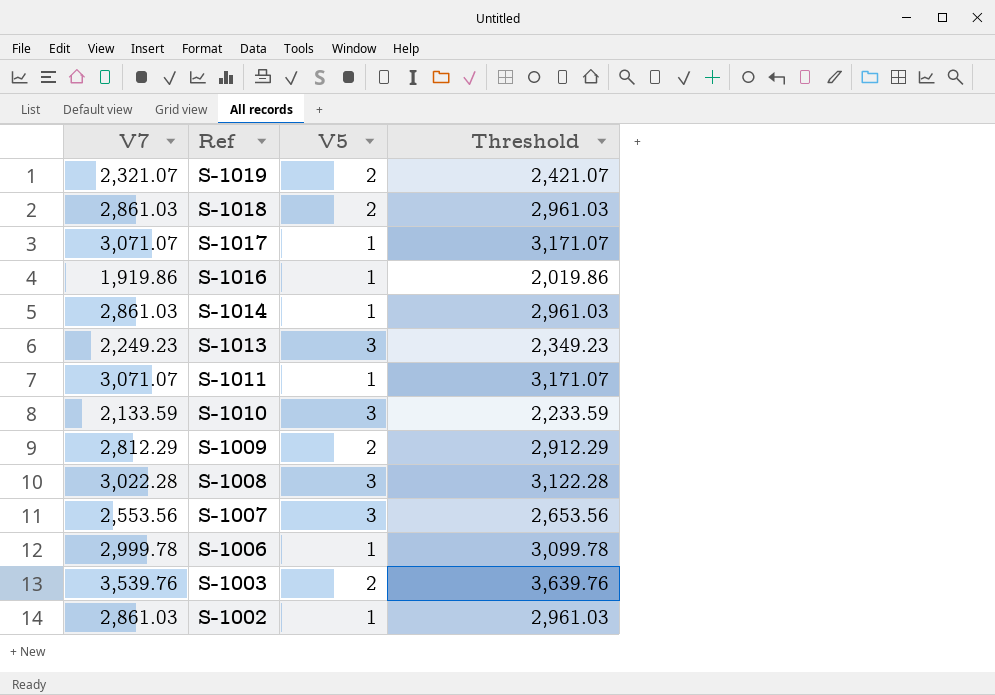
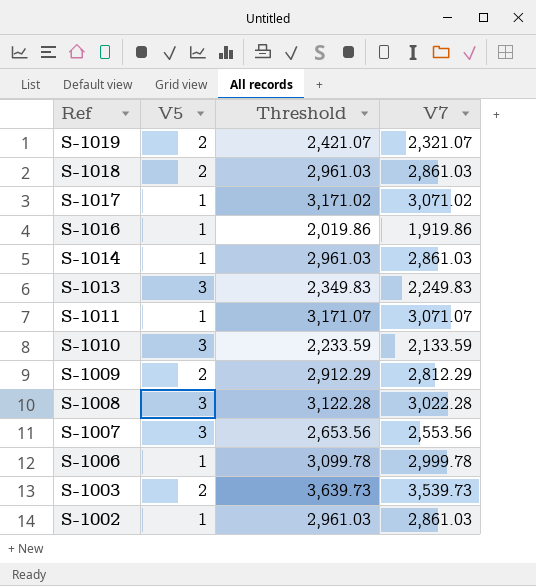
column V7 | position: 1 -> 4
S-1017 | Threshold: 3,171.07 -> 3,171.02
S-1017 | V7: 3,071.07 -> 3,071.02
S-1013 | Threshold: 2,349.23 -> 2,349.83
S-1013 | V7: 2,249.23 -> 2,249.83
S-1003 | Threshold: 3,639.76 -> 3,639.73
S-1003 | V7: 3,539.76 -> 3,539.73

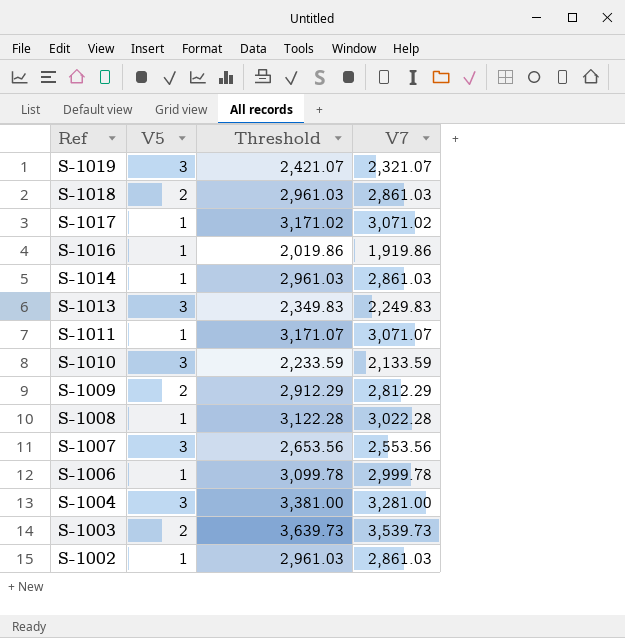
S-1019 | V5: 2 -> 3
S-1008 | V5: 3 -> 1
row S-1004: none -> 3 | 3,381.00 | 3,281.00

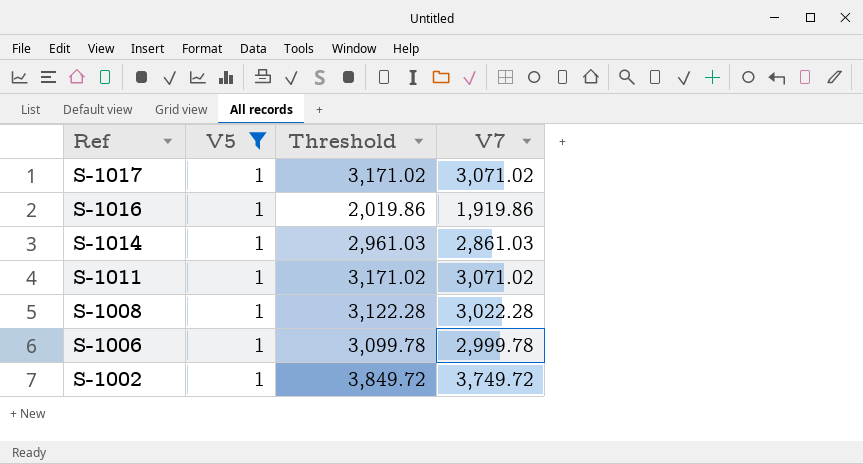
filter: none -> V5 = 1
S-1011 | Threshold: 3,171.07 -> 3,171.02
S-1011 | V7: 3,071.07 -> 3,071.02
S-1002 | Threshold: 2,961.03 -> 3,849.72
S-1002 | V7: 2,861.03 -> 3,749.72

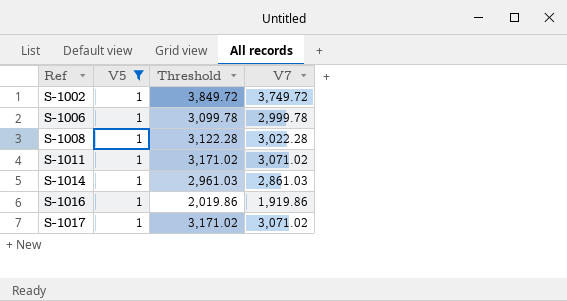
row order: Ref descending -> Ref ascending

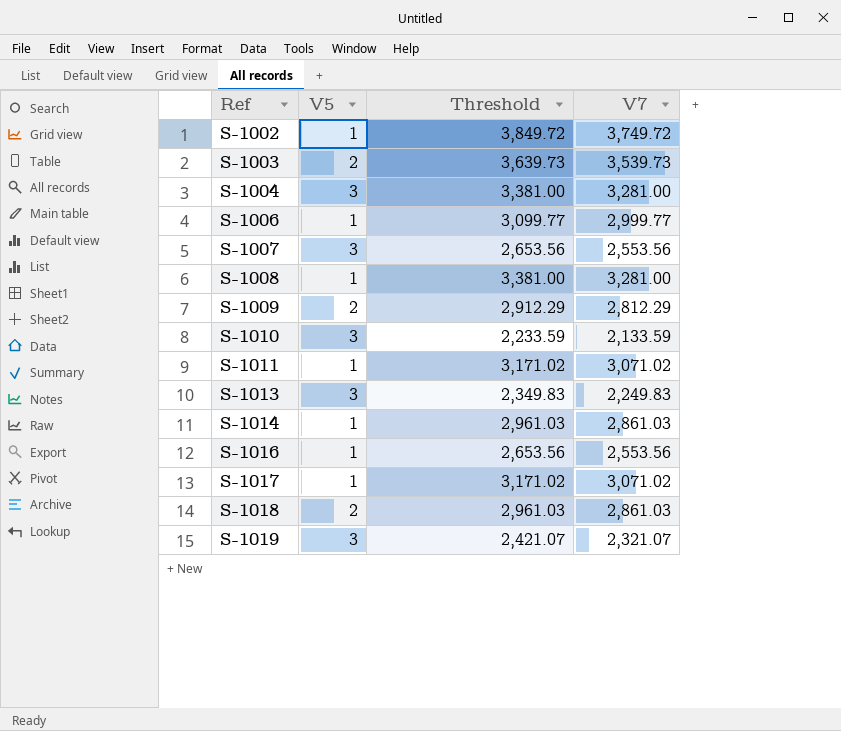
filter: V5 = 1 -> none
S-1006 | Threshold: 3,099.78 -> 3,099.77
S-1006 | V7: 2,999.78 -> 2,999.77
S-1008 | Threshold: 3,122.28 -> 3,381.00
S-1008 | V7: 3,022.28 -> 3,281.00
S-1016 | Threshold: 2,019.86 -> 2,653.56
S-1016 | V7: 1,919.86 -> 2,553.56

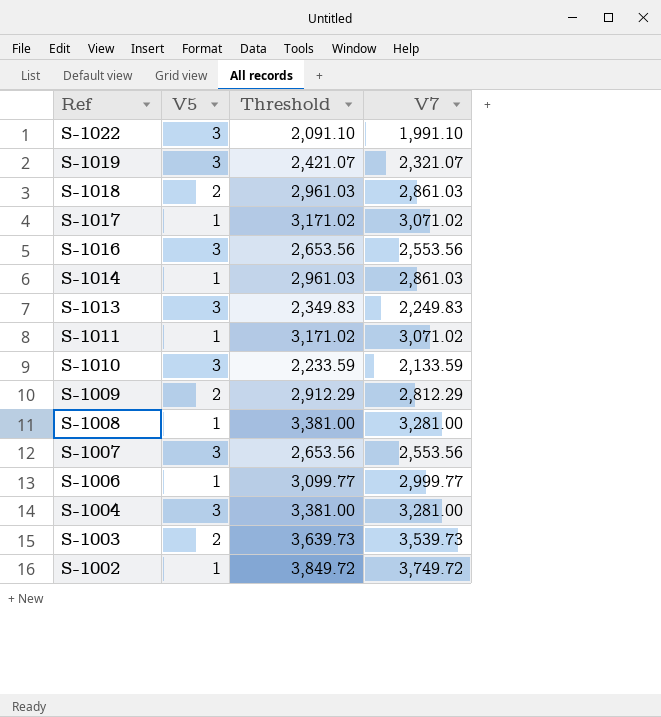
row order: Ref ascending -> Ref descending
row S-1022: none -> 3 | 2,091.10 | 1,991.10
S-1016 | V5: 1 -> 3

